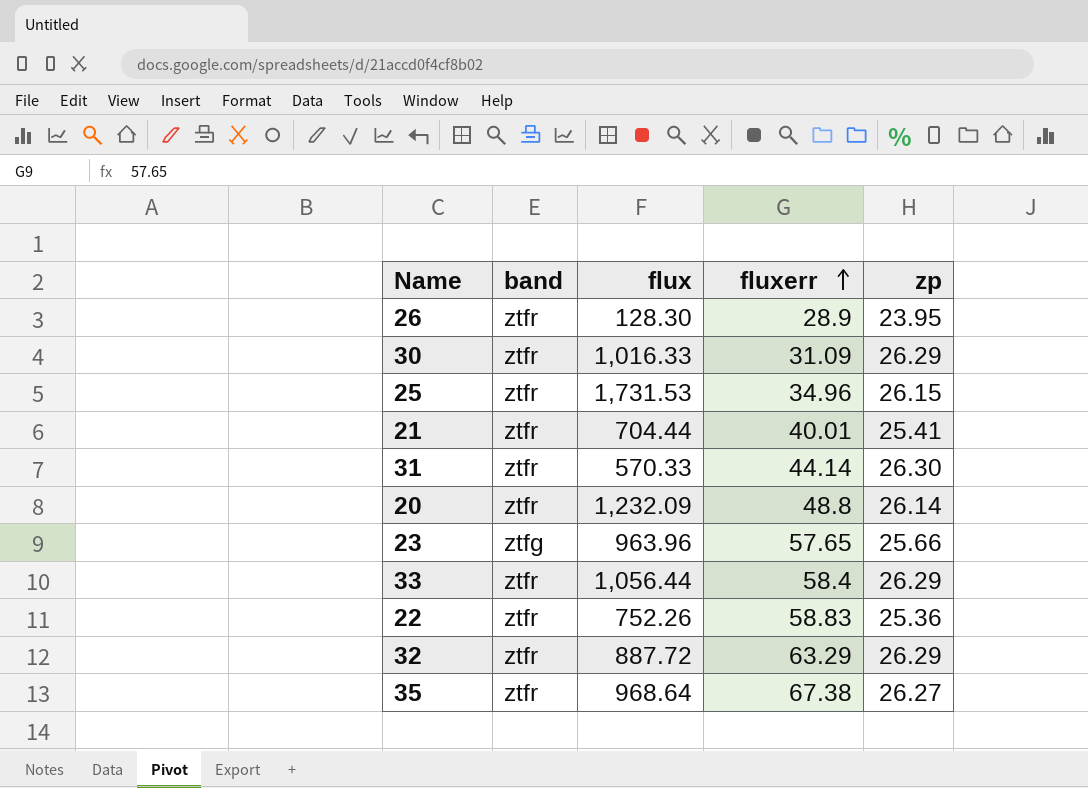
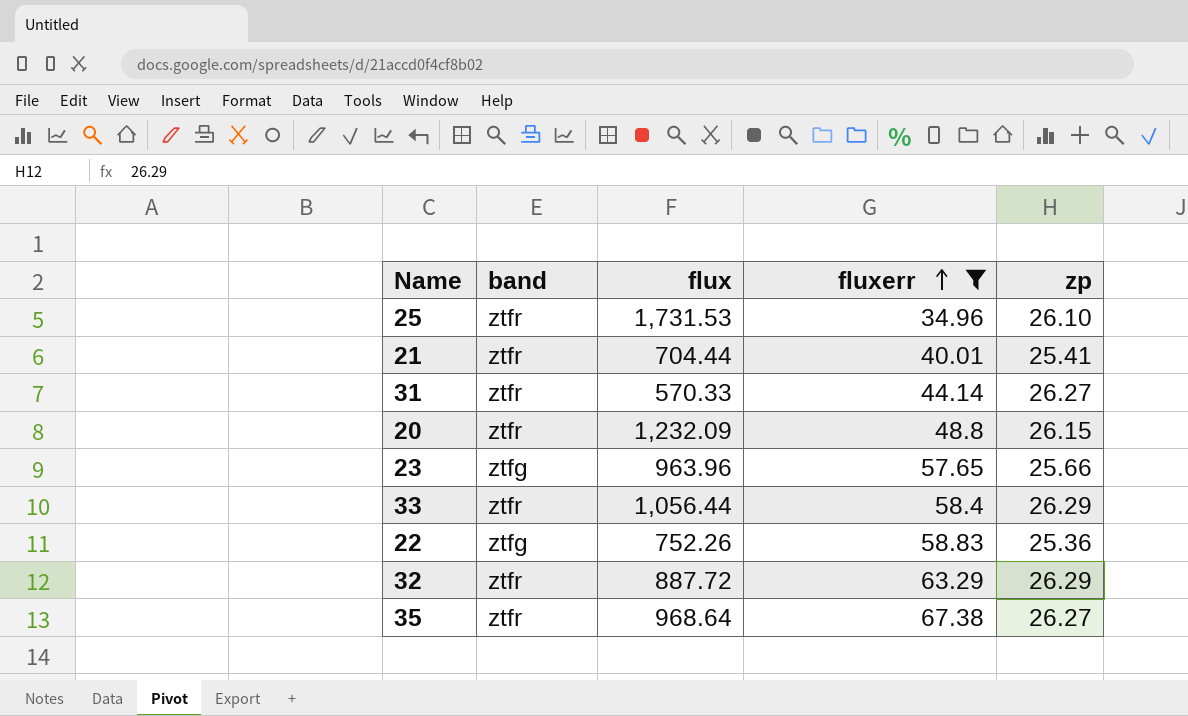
filter: none -> fluxerr >= 34.96
25 | zp: 26.15 -> 26.10
31 | zp: 26.30 -> 26.27
20 | zp: 26.14 -> 26.15
22 | band: ztfr -> ztfg

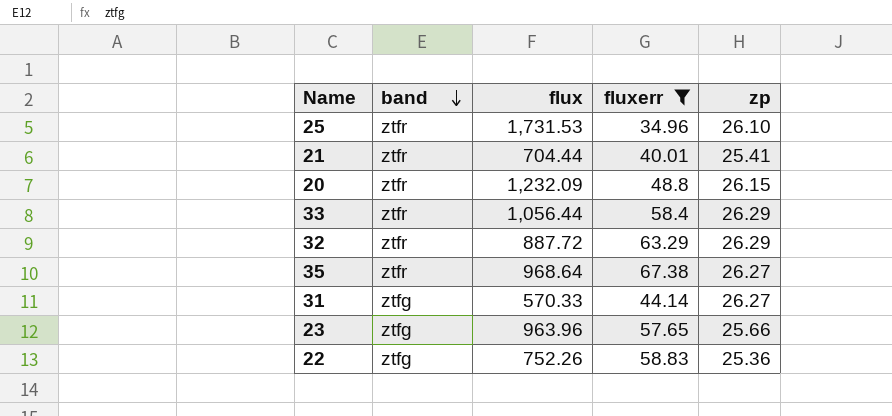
row order: fluxerr ascending -> band descending
31 | band: ztfr -> ztfg

